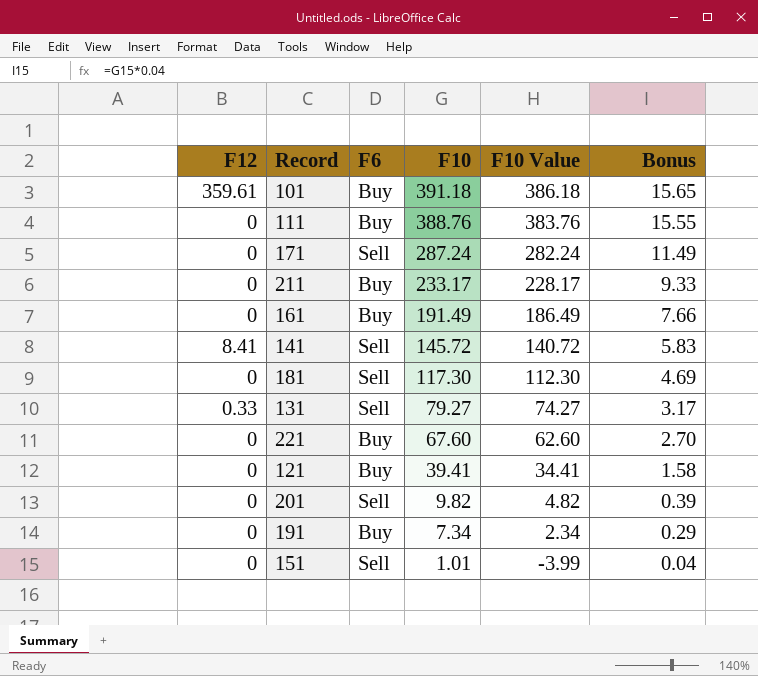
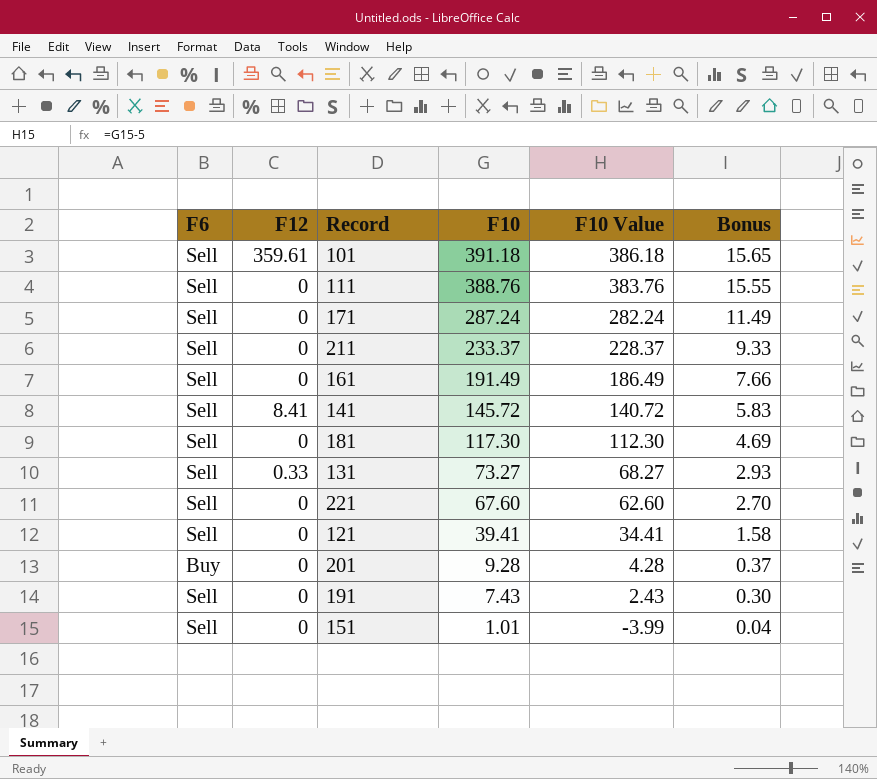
column F6 | position: 3 -> 1
101 | F6: Buy -> Sell
111 | F6: Buy -> Sell
211 | F6: Buy -> Sell
211 | F10: 233.17 -> 233.37
211 | F10 Value: 228.17 -> 228.37
161 | F6: Buy -> Sell
131 | F10: 79.27 -> 73.27
131 | F10 Value: 74.27 -> 68.27
131 | Bonus: 3.17 -> 2.93
221 | F6: Buy -> Sell
121 | F6: Buy -> Sell
201 | F6: Sell -> Buy
201 | F10: 9.82 -> 9.28
201 | F10 Value: 4.82 -> 4.28
201 | Bonus: 0.39 -> 0.37
191 | F6: Buy -> Sell
191 | F10: 7.34 -> 7.43
191 | F10 Value: 2.34 -> 2.43
191 | Bonus: 0.29 -> 0.30

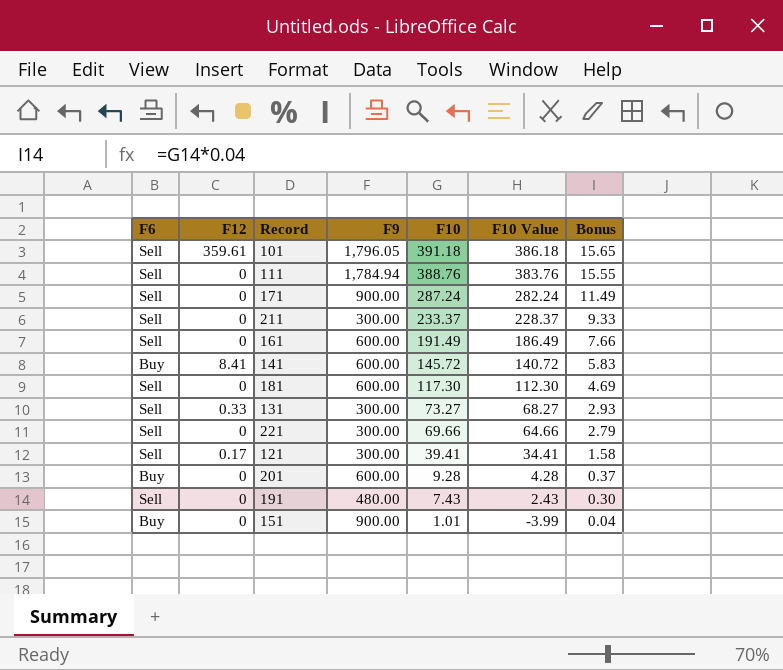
column F9 | position: none -> 4
141 | F6: Sell -> Buy
221 | F10: 67.60 -> 69.66
221 | F10 Value: 62.60 -> 64.66
221 | Bonus: 2.70 -> 2.79
121 | F12: 0 -> 0.17
151 | F6: Sell -> Buy

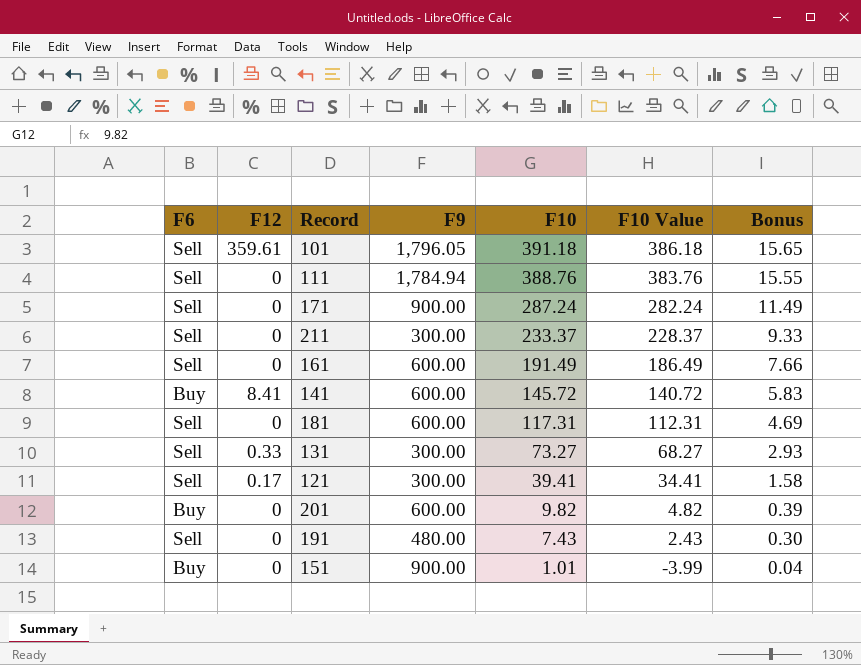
row 221: Sell | 0 | 300.00 | 69.66 | 64.66 | 2.79 -> none
181 | F10: 117.30 -> 117.31
181 | F10 Value: 112.30 -> 112.31
201 | F10: 9.28 -> 9.82
201 | F10 Value: 4.28 -> 4.82
201 | Bonus: 0.37 -> 0.39

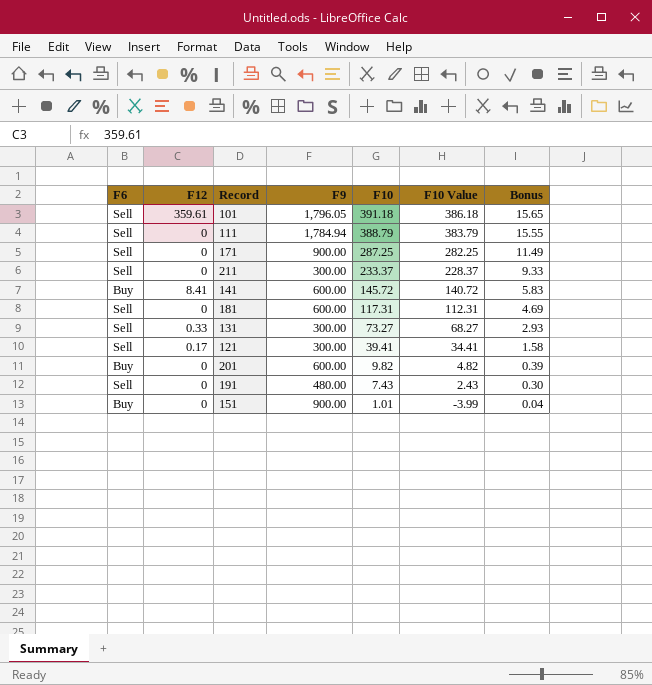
row 161: Sell | 0 | 600.00 | 191.49 | 186.49 | 7.66 -> none
111 | F10: 388.76 -> 388.79
111 | F10 Value: 383.76 -> 383.79
171 | F10: 287.24 -> 287.25
171 | F10 Value: 282.24 -> 282.25

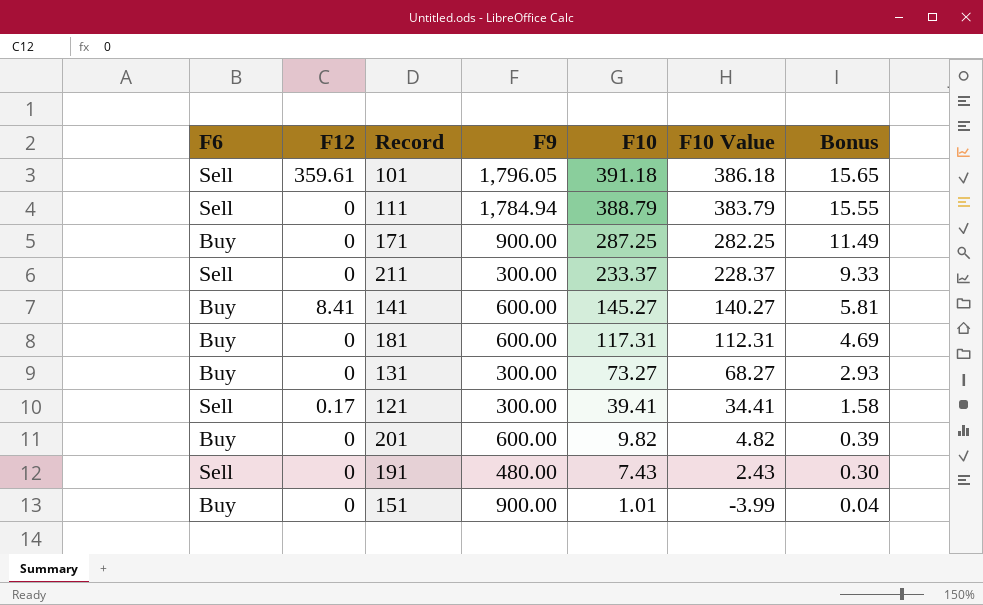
171 | F6: Sell -> Buy
141 | F10: 145.72 -> 145.27
141 | F10 Value: 140.72 -> 140.27
141 | Bonus: 5.83 -> 5.81
181 | F6: Sell -> Buy
131 | F6: Sell -> Buy
131 | F12: 0.33 -> 0

